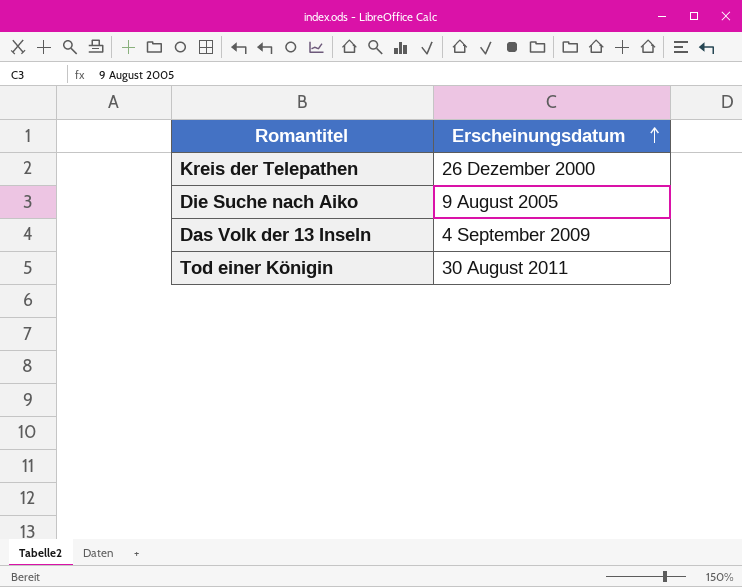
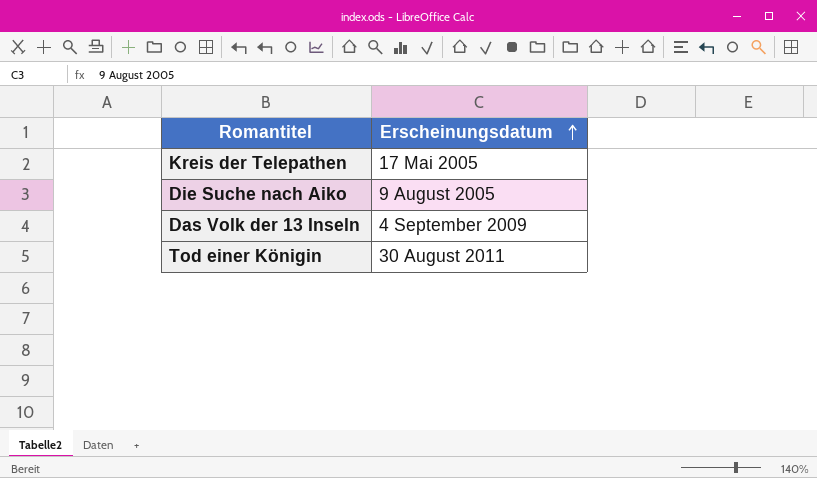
Kreis der Telepathen | Erscheinungsdatum: 26 Dezember 2000 -> 17 Mai 2005

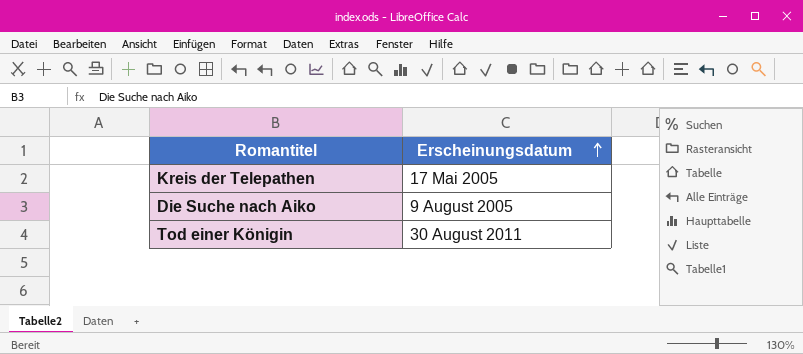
row Das Volk der 13 Inseln: 4 September 2009 -> none

